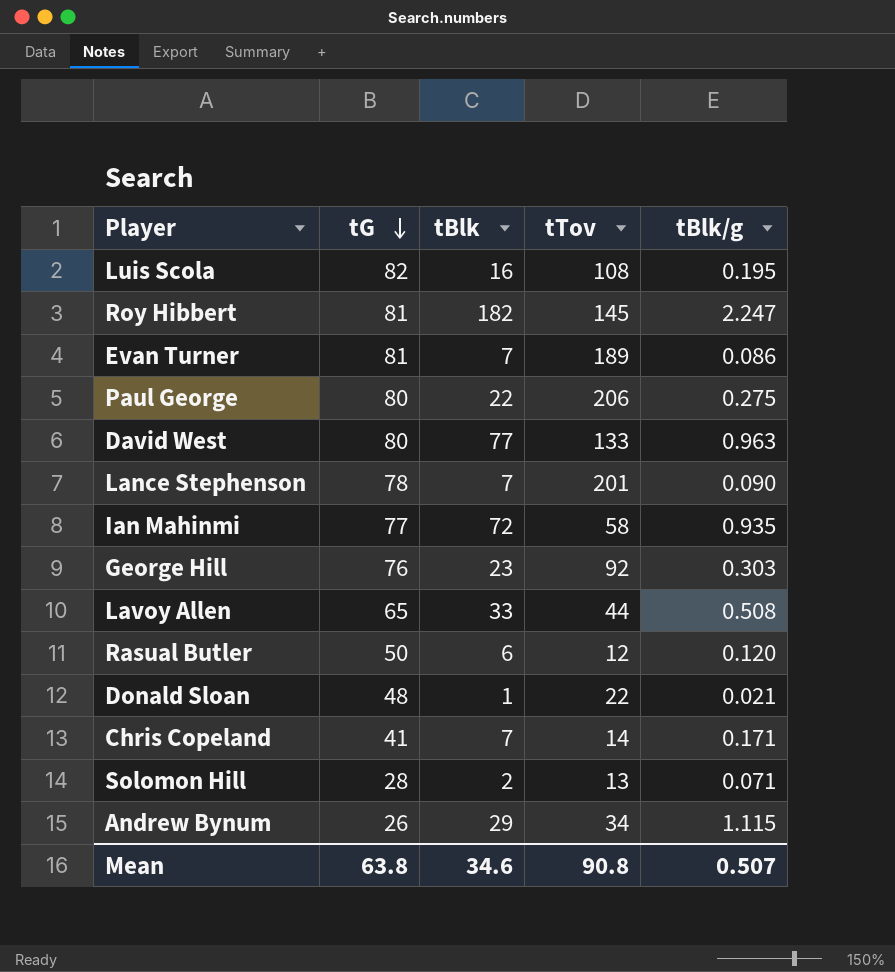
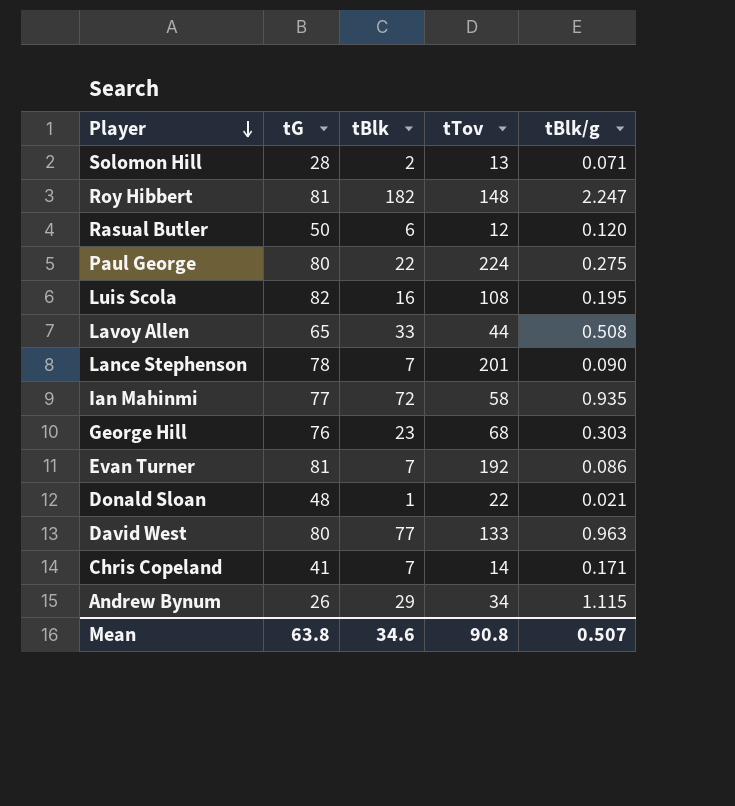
row order: tG descending -> Player descending
Roy Hibbert | tTov: 145 -> 148
Paul George | tTov: 206 -> 224
George Hill | tTov: 92 -> 68
Evan Turner | tTov: 189 -> 192

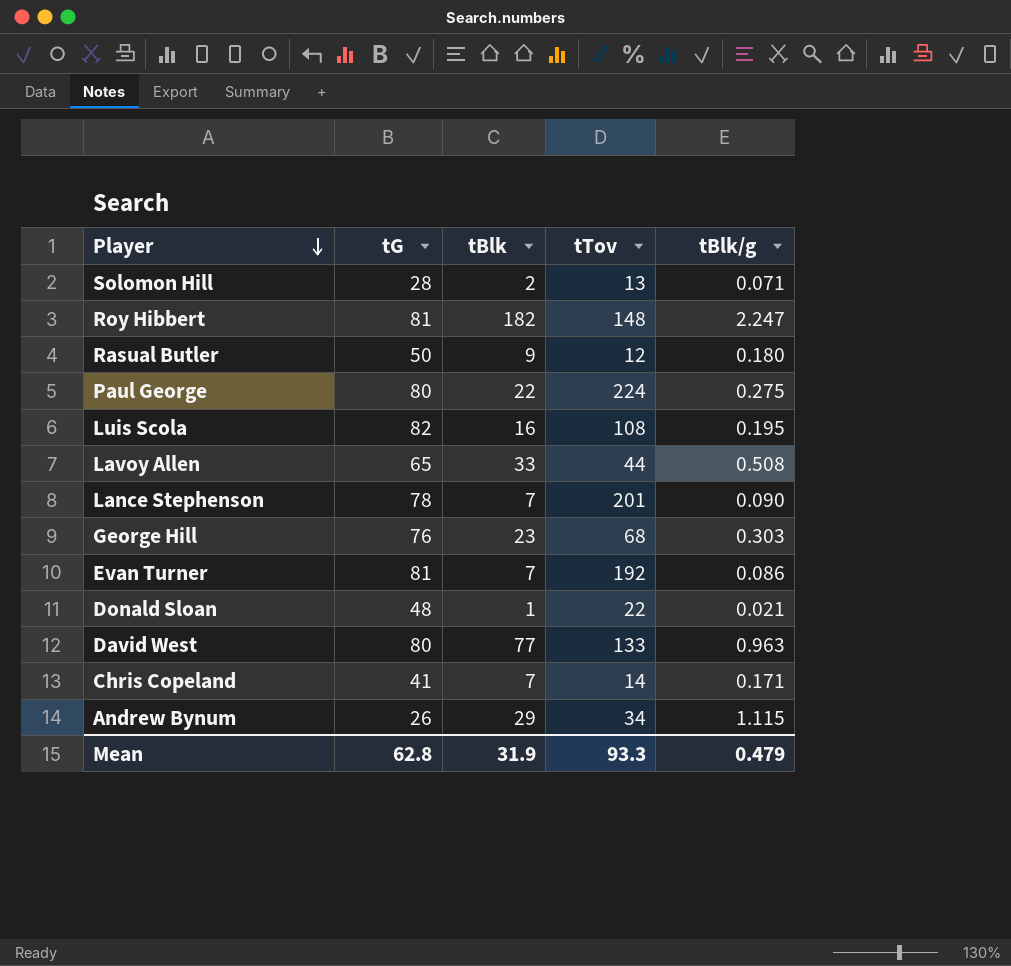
row Ian Mahinmi: 77 | 72 | 58 | 0.935 -> none
Rasual Butler | tBlk: 6 -> 9
Rasual Butler | tBlk/g: 0.120 -> 0.180
Mean | tG: 63.8 -> 62.8
Mean | tBlk: 34.6 -> 31.9
Mean | tTov: 90.8 -> 93.3
Mean | tBlk/g: 0.507 -> 0.479

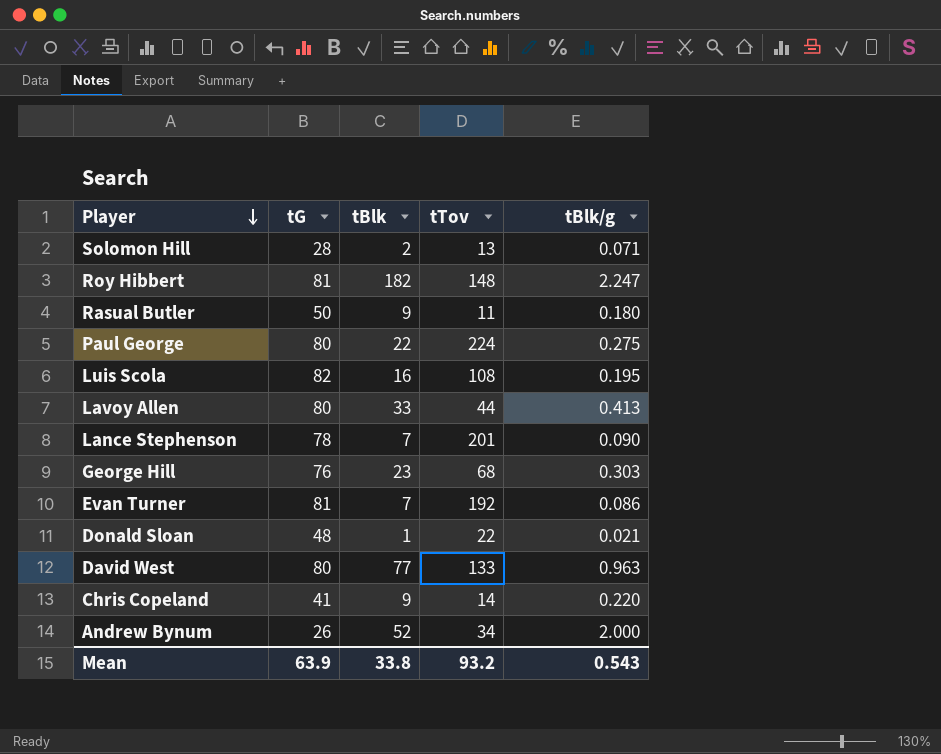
Rasual Butler | tTov: 12 -> 11
Lavoy Allen | tG: 65 -> 80
Lavoy Allen | tBlk/g: 0.508 -> 0.413
Chris Copeland | tBlk: 7 -> 9
Chris Copeland | tBlk/g: 0.171 -> 0.220
Andrew Bynum | tBlk: 29 -> 52
Andrew Bynum | tBlk/g: 1.115 -> 2.000
Mean | tG: 62.8 -> 63.9
Mean | tBlk: 31.9 -> 33.8
Mean | tTov: 93.3 -> 93.2
Mean | tBlk/g: 0.479 -> 0.543

